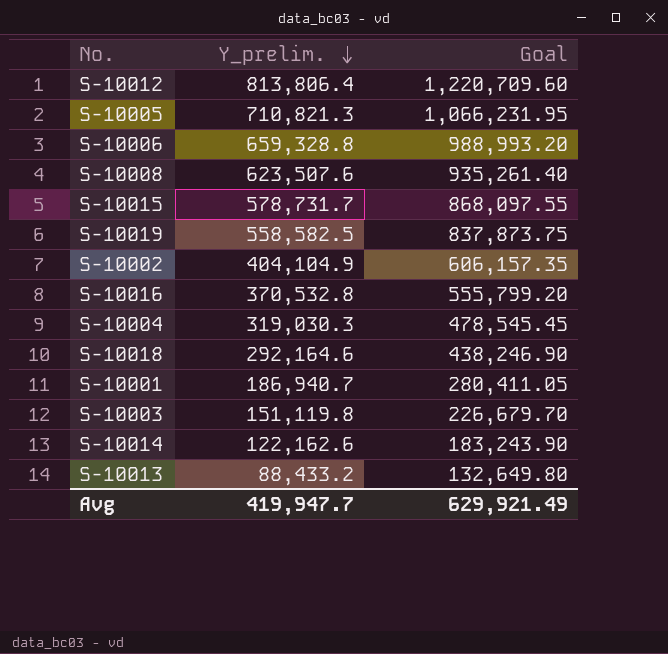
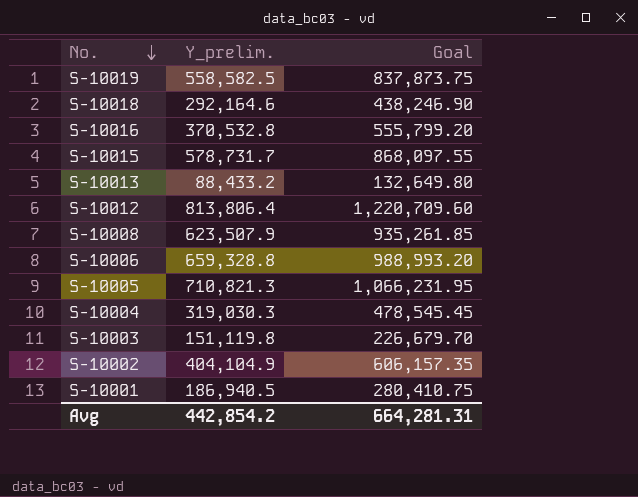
row order: Y_prelim. descending -> No. descending
row S-10014: 122,162.6 | 183,243.90 -> none
S-10008 | Y_prelim.: 623,507.6 -> 623,507.9
S-10008 | Goal: 935,261.40 -> 935,261.85
S-10001 | Y_prelim.: 186,940.7 -> 186,940.5
S-10001 | Goal: 280,411.05 -> 280,410.75
Avg | Y_prelim.: 419,947.7 -> 442,854.2
Avg | Goal: 629,921.49 -> 664,281.31

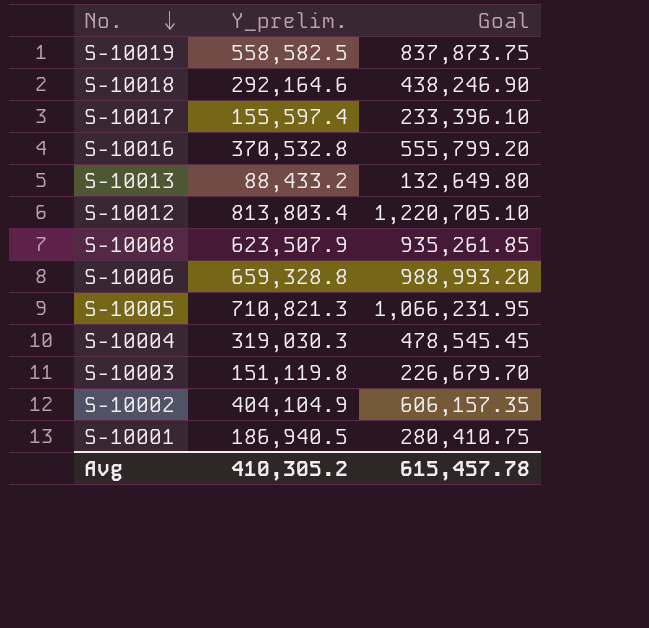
row S-10015: 578,731.7 | 868,097.55 -> none
row S-10017: none -> 155,597.4 | 233,396.10
S-10012 | Y_prelim.: 813,806.4 -> 813,803.4
S-10012 | Goal: 1,220,709.60 -> 1,220,705.10
Avg | Y_prelim.: 442,854.2 -> 410,305.2
Avg | Goal: 664,281.31 -> 615,457.78

